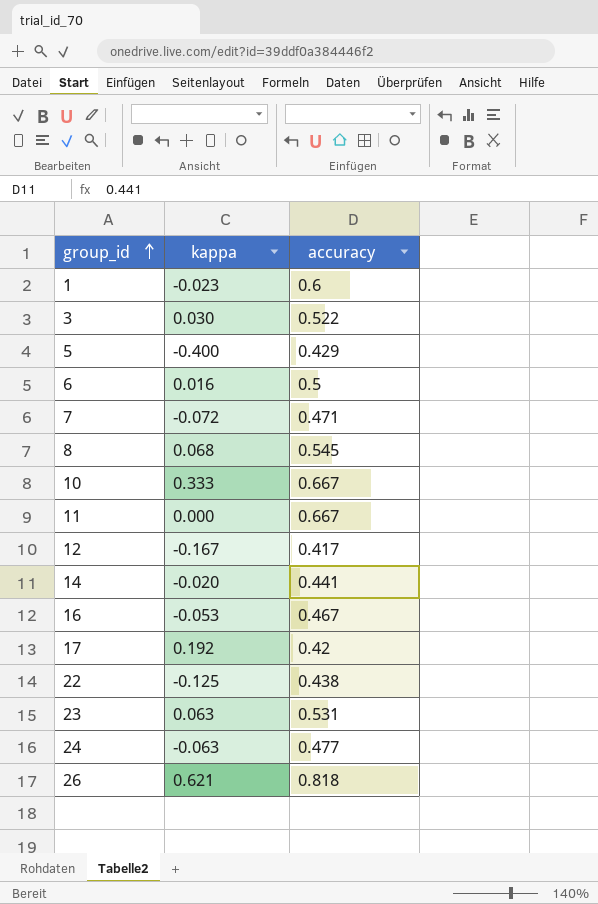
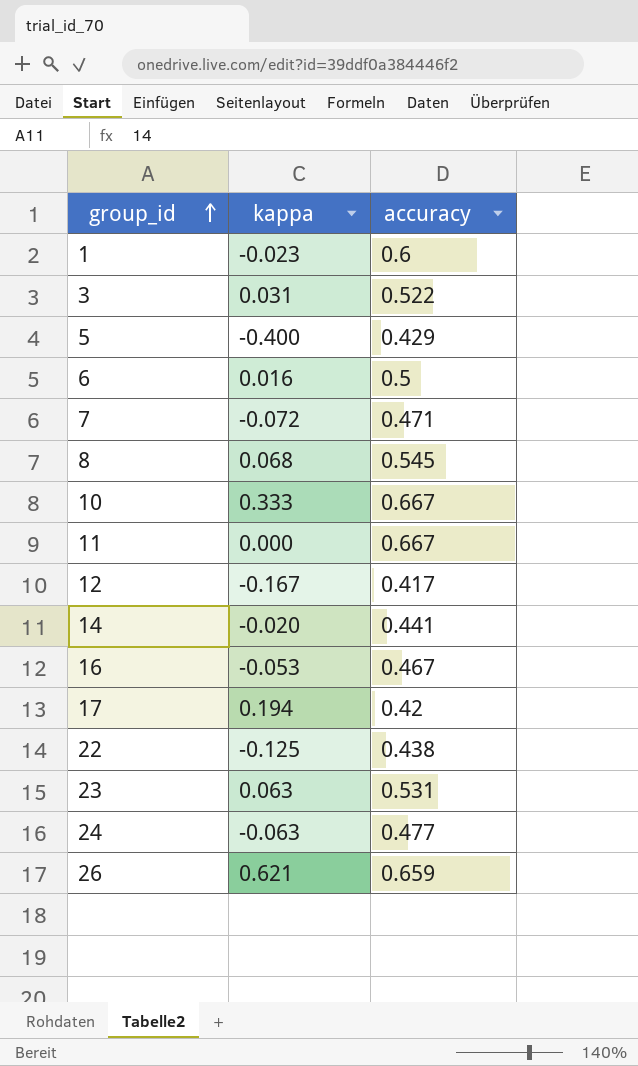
3 | kappa: 0.030 -> 0.031
17 | kappa: 0.192 -> 0.194
26 | accuracy: 0.818 -> 0.659

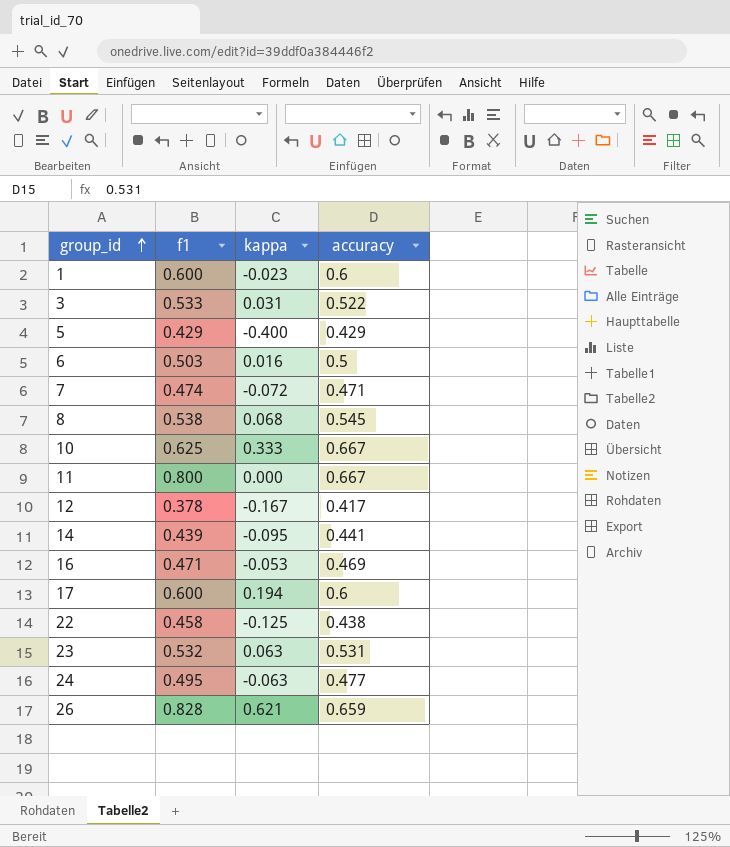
column f1 | position: none -> 2
14 | kappa: -0.020 -> -0.095
16 | accuracy: 0.467 -> 0.469
17 | accuracy: 0.42 -> 0.6

